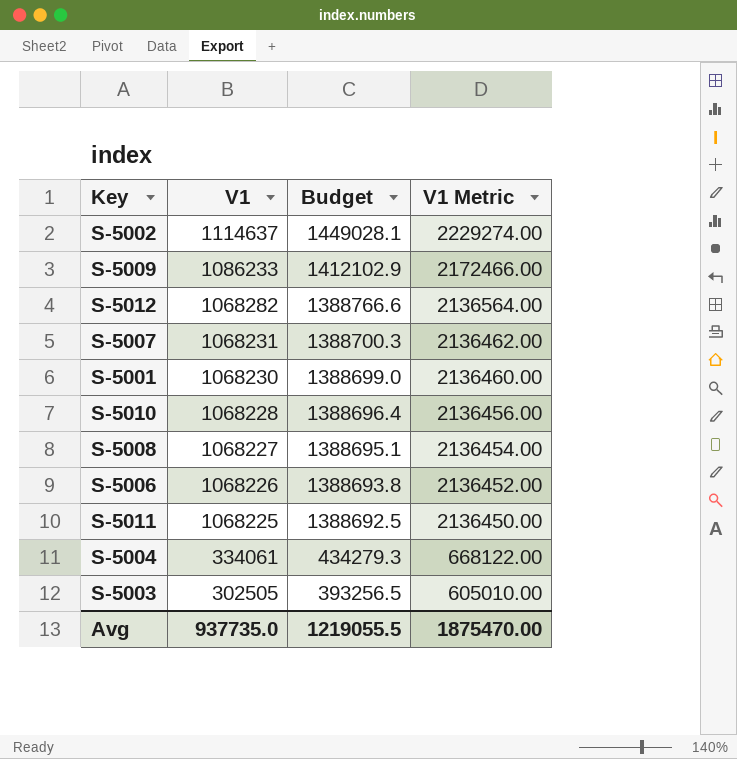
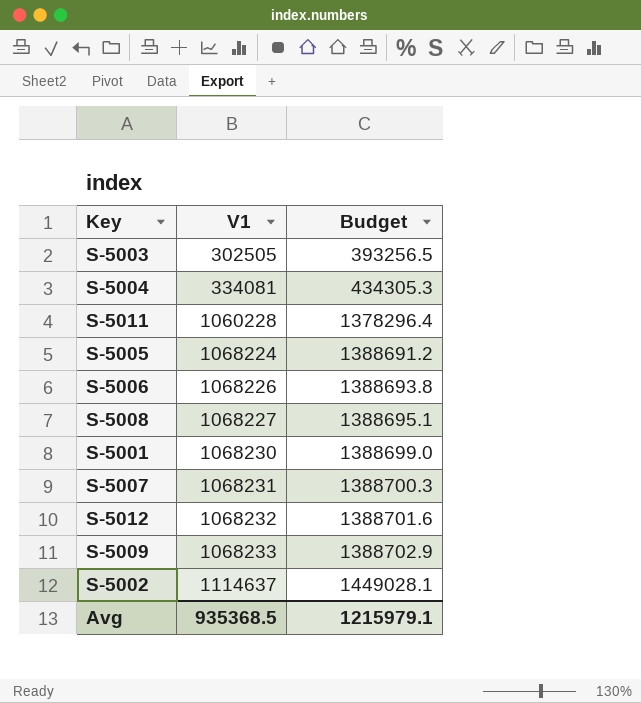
row order: V1 descending -> V1 ascending
column V1 Metric | formula: [V1] * 2 -> none
row S-5010: 1068228 | 1388696.4 | 2136456.00 -> none
S-5004 | V1: 334061 -> 334081
S-5004 | Budget: 434279.3 -> 434305.3
S-5011 | V1: 1068225 -> 1060228
S-5011 | Budget: 1388692.5 -> 1378296.4
row S-5005: none -> 1068224 | 1388691.2
S-5012 | V1: 1068282 -> 1068232
S-5012 | Budget: 1388766.6 -> 1388701.6
S-5009 | V1: 1086233 -> 1068233
S-5009 | Budget: 1412102.9 -> 1388702.9
Avg | V1: 937735.0 -> 935368.5
Avg | Budget: 1219055.5 -> 1215979.1

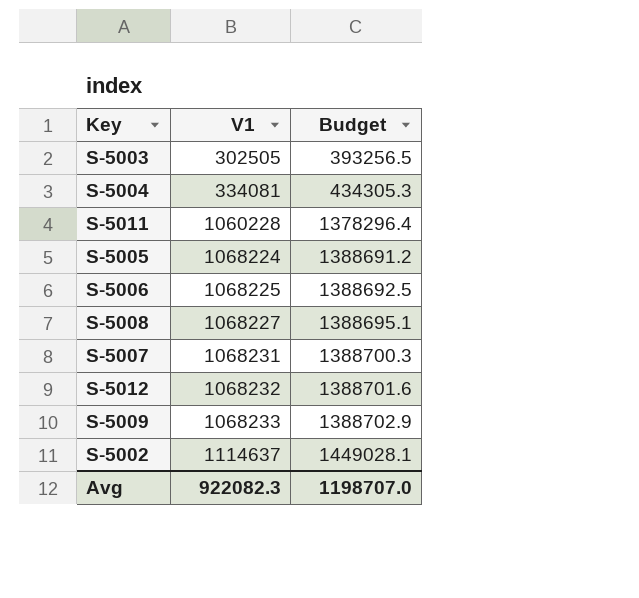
row S-5001: 1068230 | 1388699.0 -> none
S-5006 | V1: 1068226 -> 1068225
S-5006 | Budget: 1388693.8 -> 1388692.5
Avg | V1: 935368.5 -> 922082.3
Avg | Budget: 1215979.1 -> 1198707.0

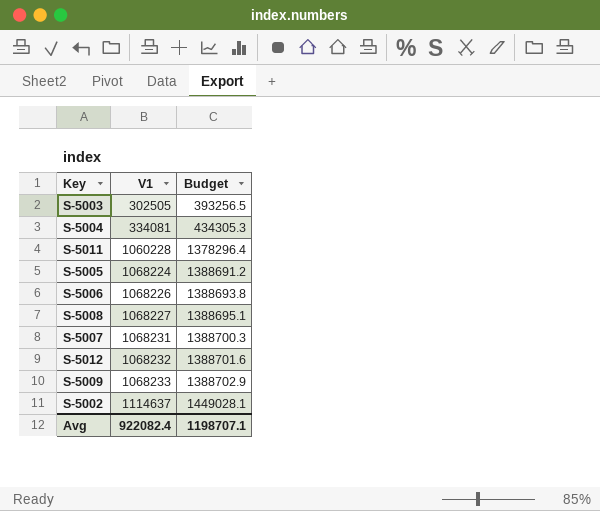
S-5006 | V1: 1068225 -> 1068226
S-5006 | Budget: 1388692.5 -> 1388693.8
Avg | V1: 922082.3 -> 922082.4
Avg | Budget: 1198707.0 -> 1198707.1

